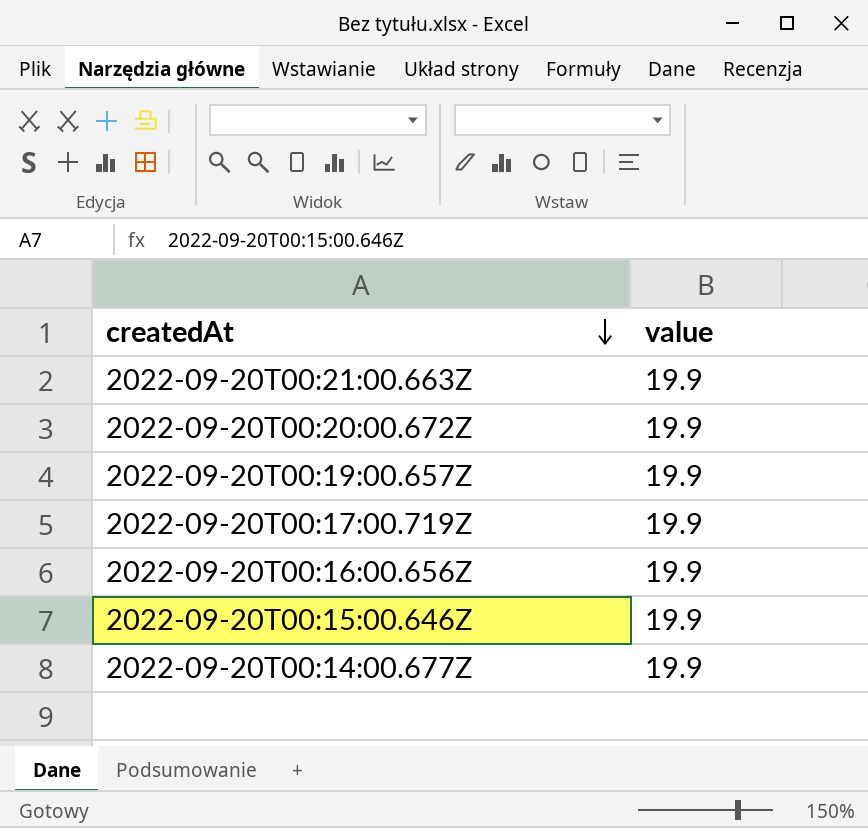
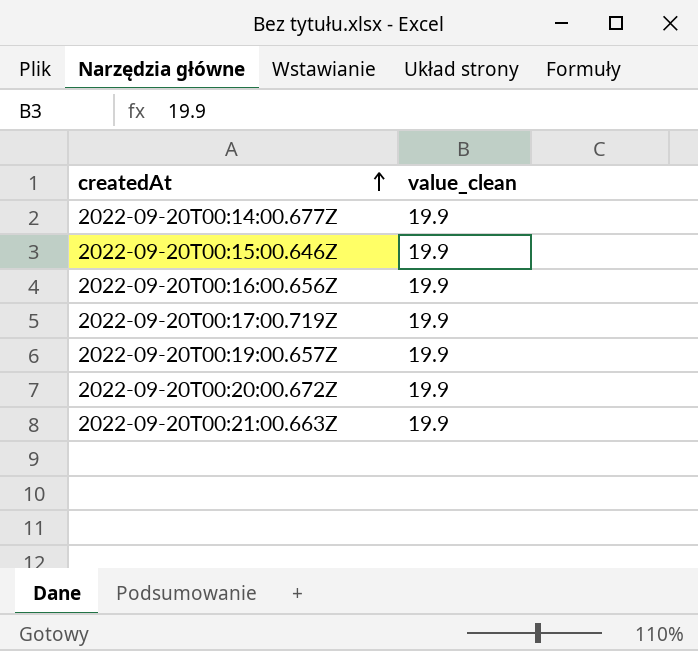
row order: createdAt descending -> createdAt ascending
column name: value -> value_clean

